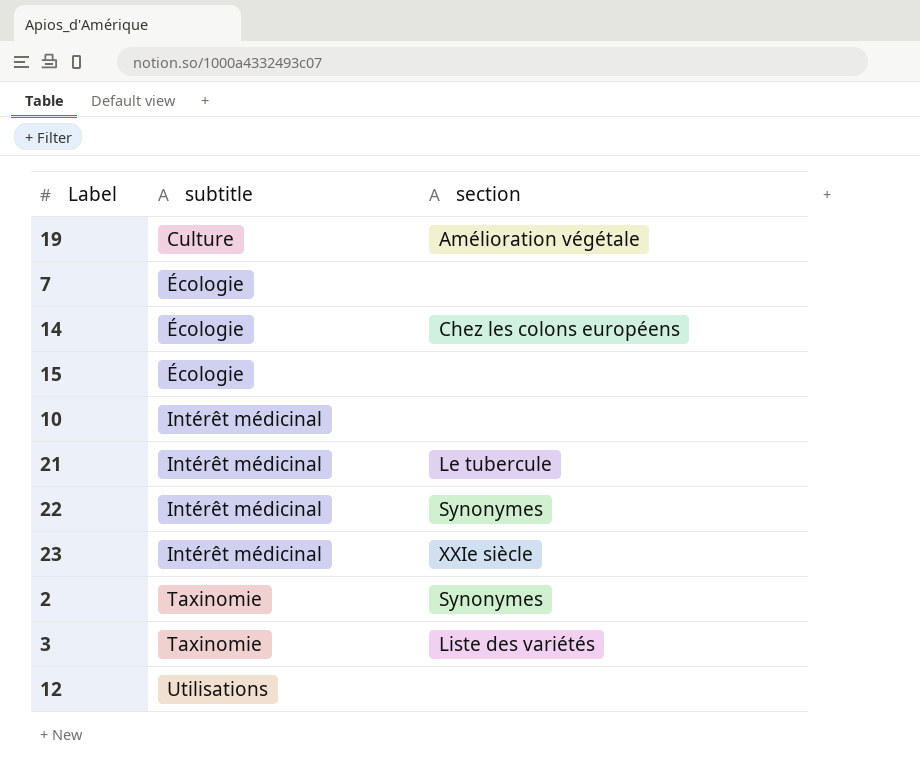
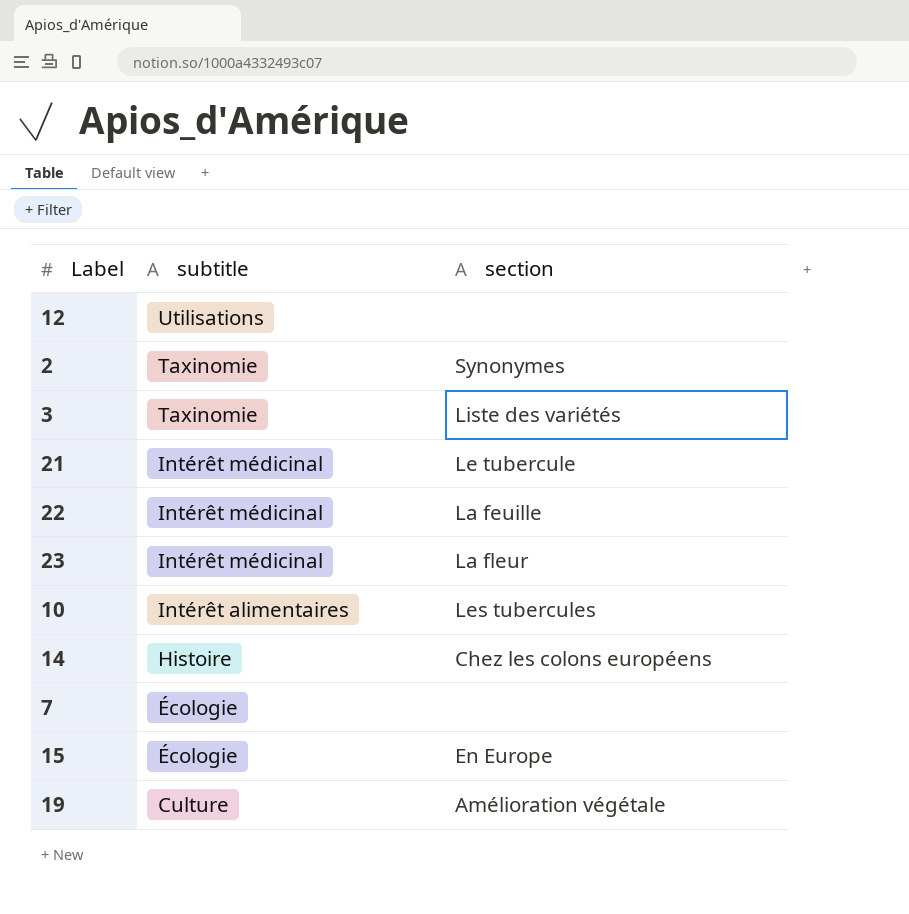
row order: subtitle ascending -> subtitle descending
22 | section: Synonymes -> La feuille
23 | section: XXIe siècle -> La fleur
10 | subtitle: Intérêt médicinal -> Intérêt alimentaires
10 | section: none -> Les tubercules
14 | subtitle: Écologie -> Histoire
15 | section: none -> En Europe

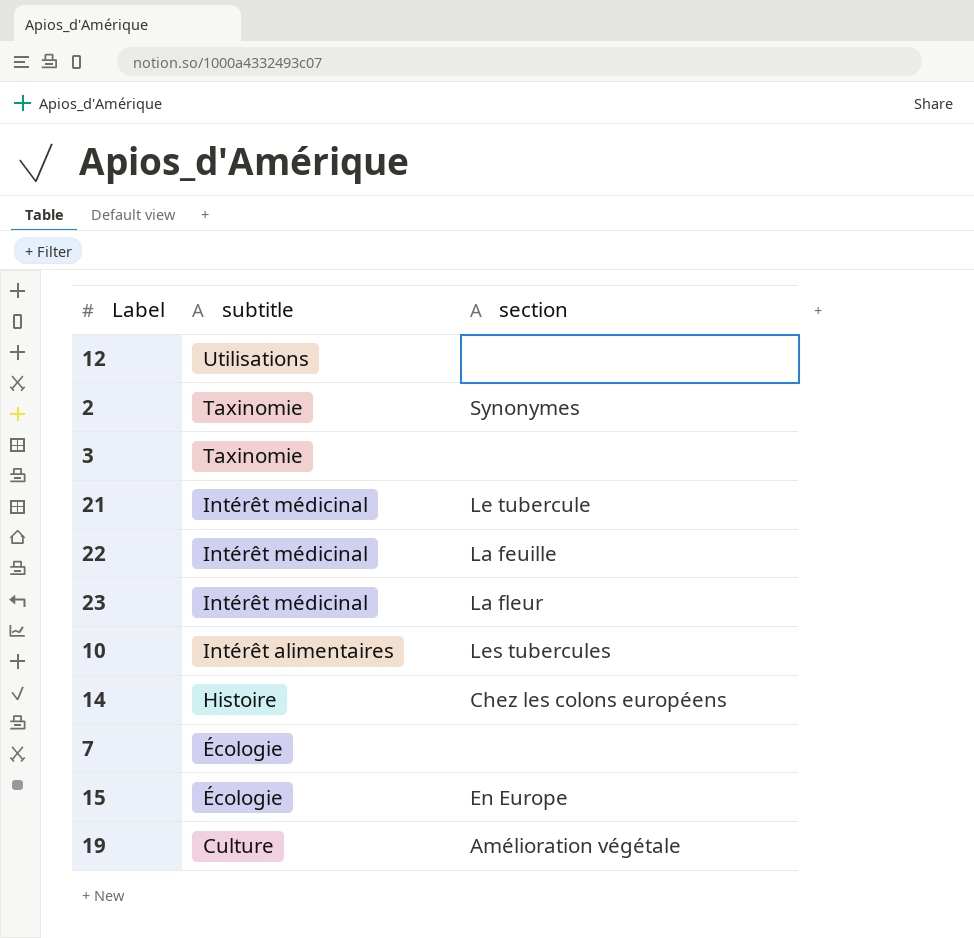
3 | section: Liste des variétés -> none

